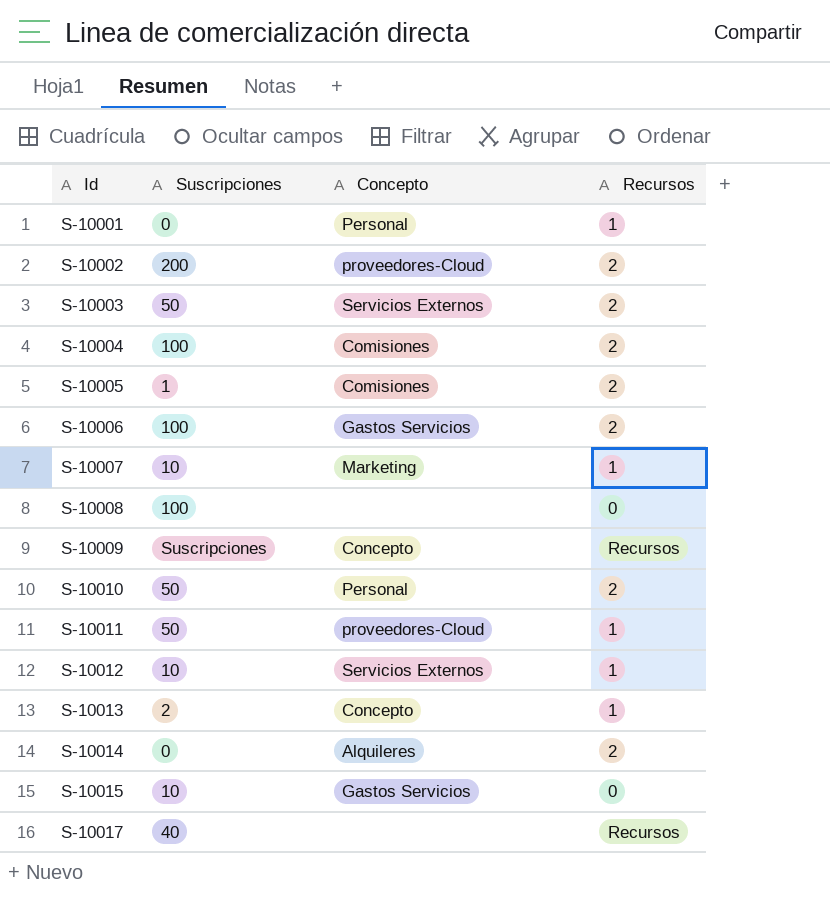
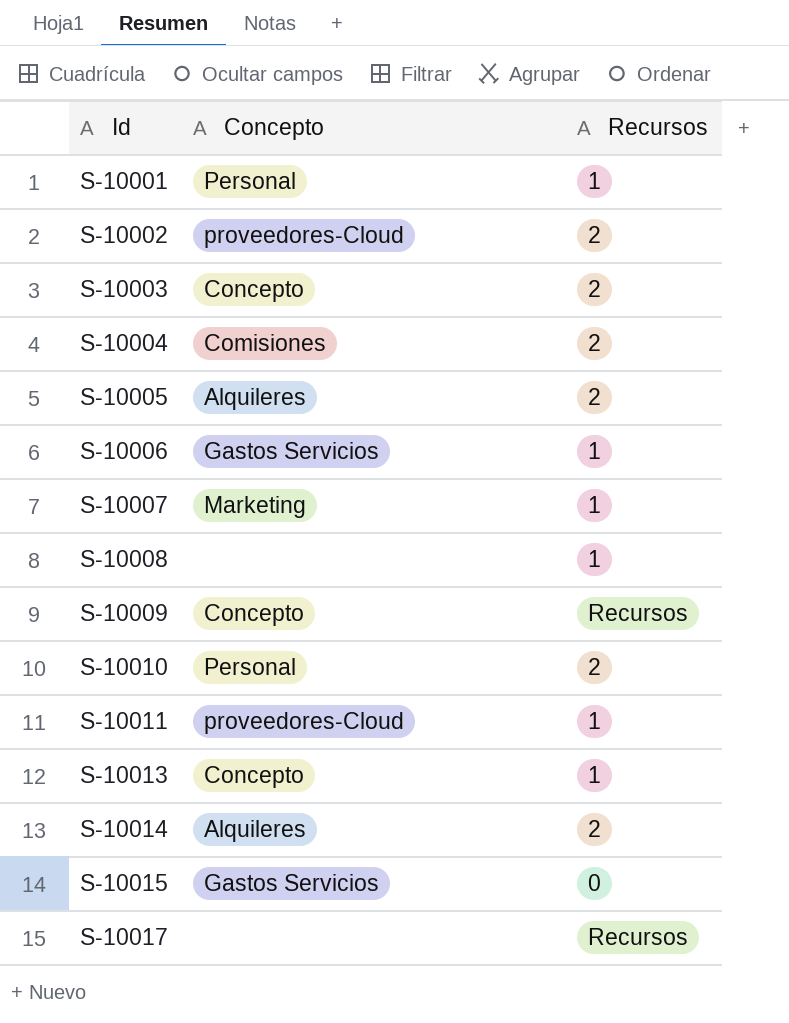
column Suscripciones | position: 2 -> none
row S-10012: 10 | Servicios Externos | 1 -> none
S-10003 | Concepto: Servicios Externos -> Concepto
S-10005 | Concepto: Comisiones -> Alquileres
S-10006 | Recursos: 2 -> 1
S-10008 | Recursos: 0 -> 1

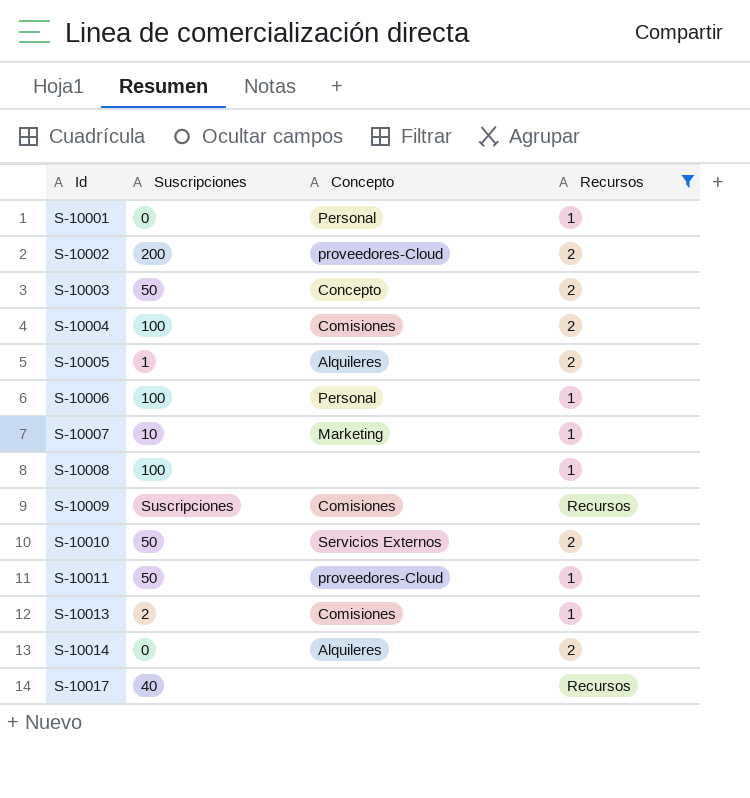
filter: none -> Recursos != 0
column Suscripciones | position: none -> 2
S-10006 | Concepto: Gastos Servicios -> Personal
S-10009 | Concepto: Concepto -> Comisiones
S-10010 | Concepto: Personal -> Servicios Externos
S-10013 | Concepto: Concepto -> Comisiones

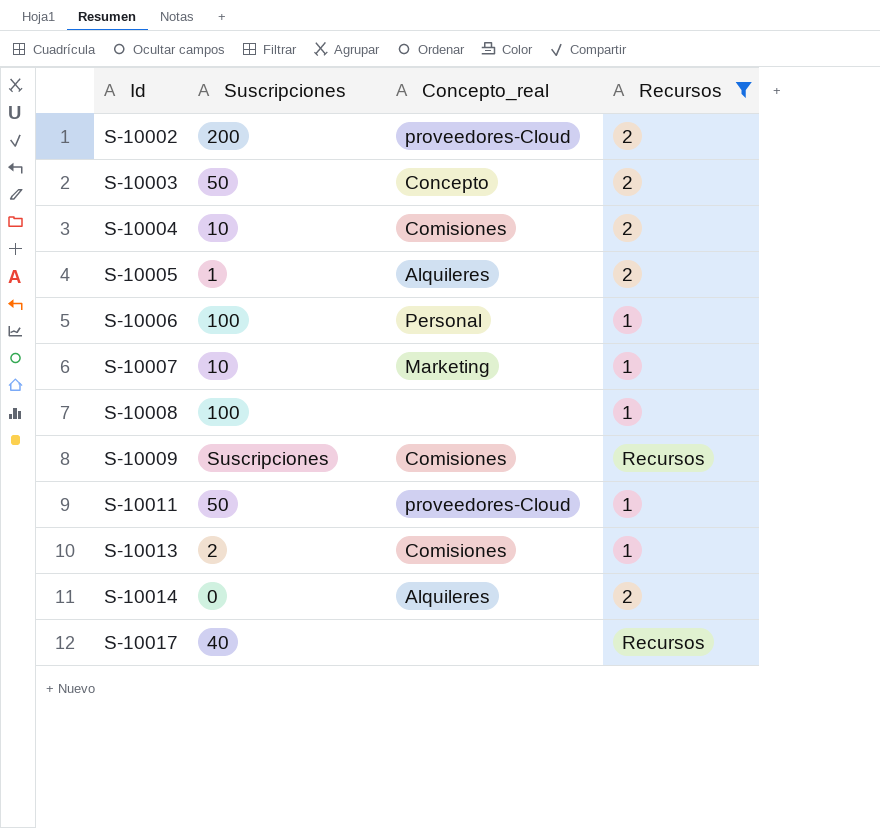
column name: Concepto -> Concepto_real
row S-10001: 0 | Personal | 1 -> none
row S-10010: 50 | Servicios Externos | 2 -> none
S-10004 | Suscripciones: 100 -> 10

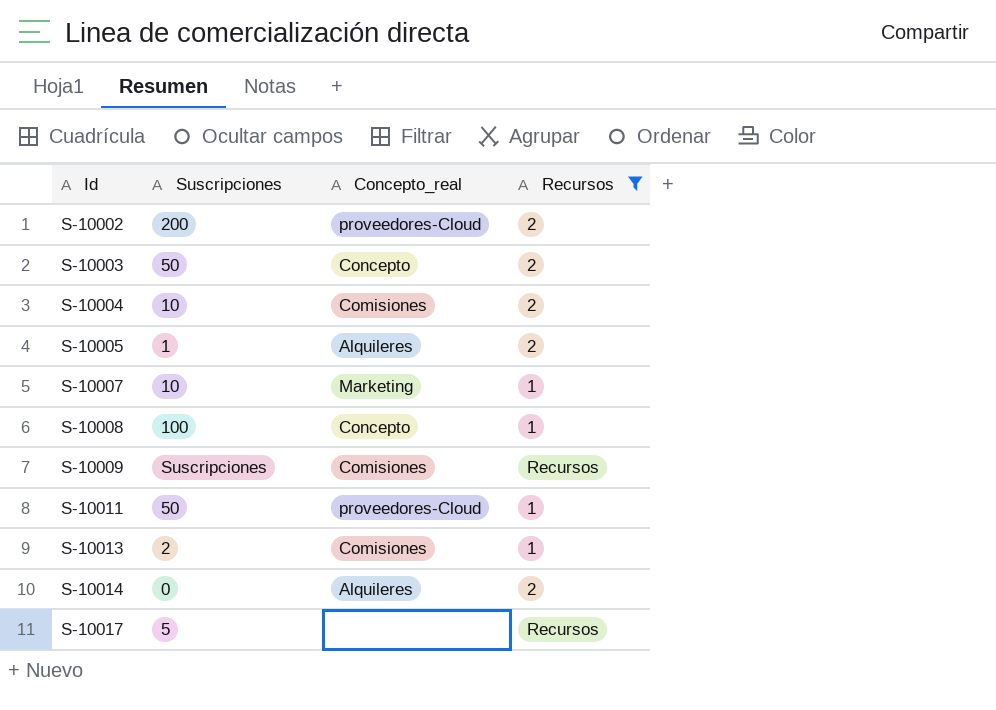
row S-10006: 100 | Personal | 1 -> none
S-10008 | Concepto_real: none -> Concepto
S-10017 | Suscripciones: 40 -> 5

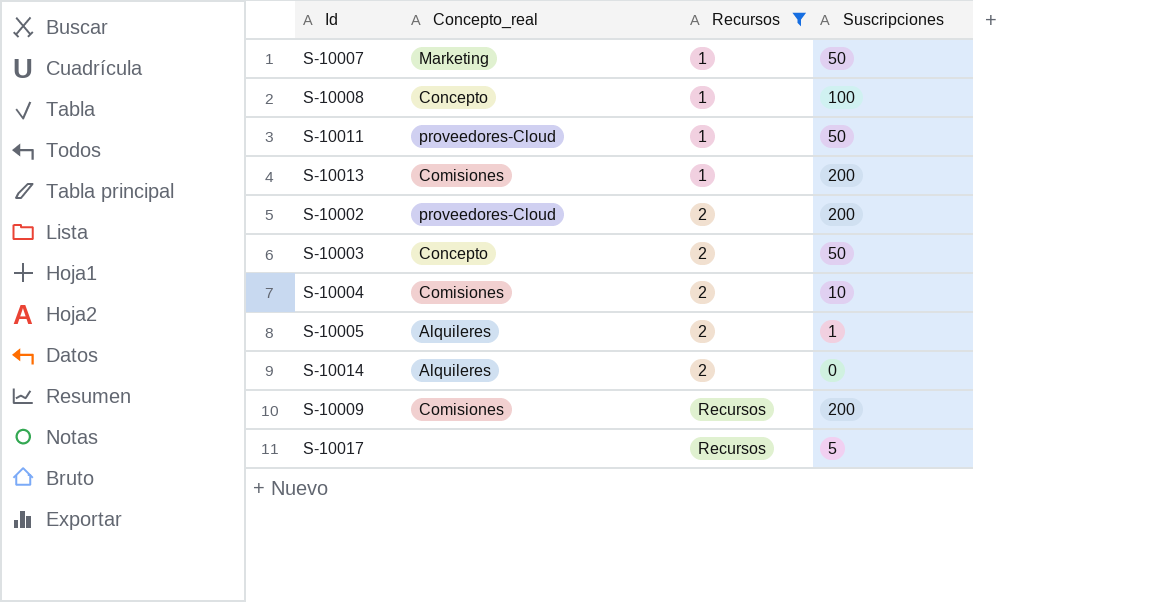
row order: Id ascending -> Recursos ascending
column Suscripciones | position: 2 -> 4
S-10007 | Suscripciones: 10 -> 50
S-10013 | Suscripciones: 2 -> 200
S-10009 | Suscripciones: Suscripciones -> 200

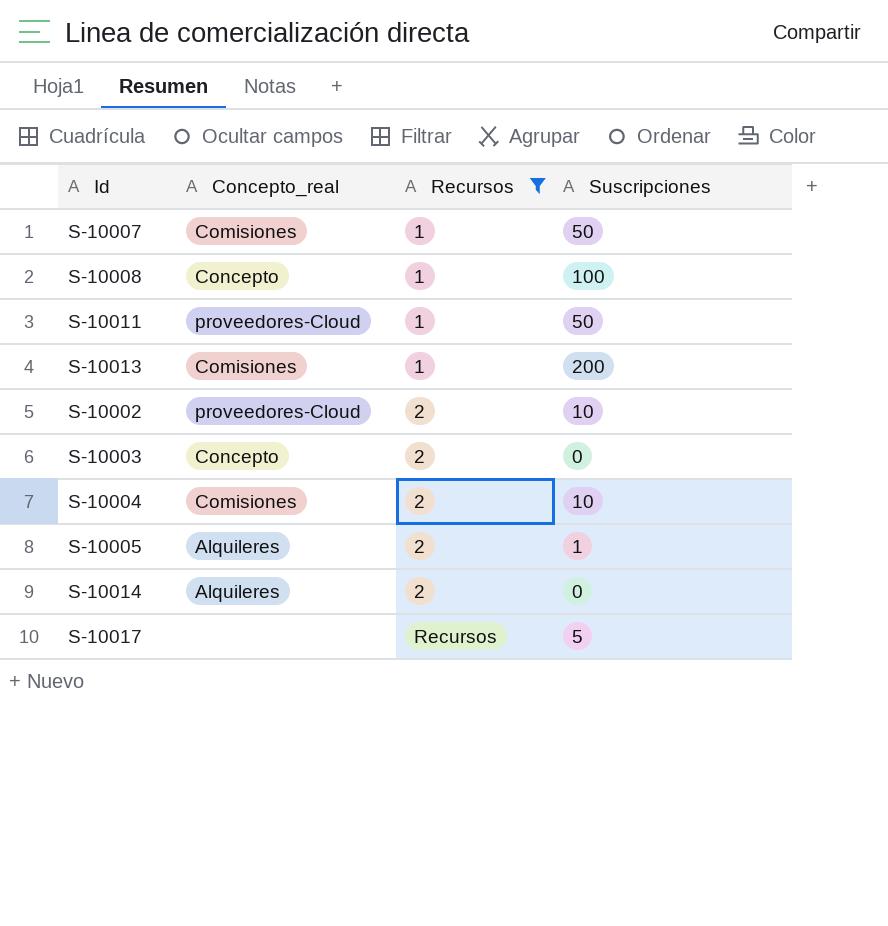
row S-10009: Comisiones | Recursos | 200 -> none
S-10007 | Concepto_real: Marketing -> Comisiones
S-10002 | Suscripciones: 200 -> 10
S-10003 | Suscripciones: 50 -> 0

